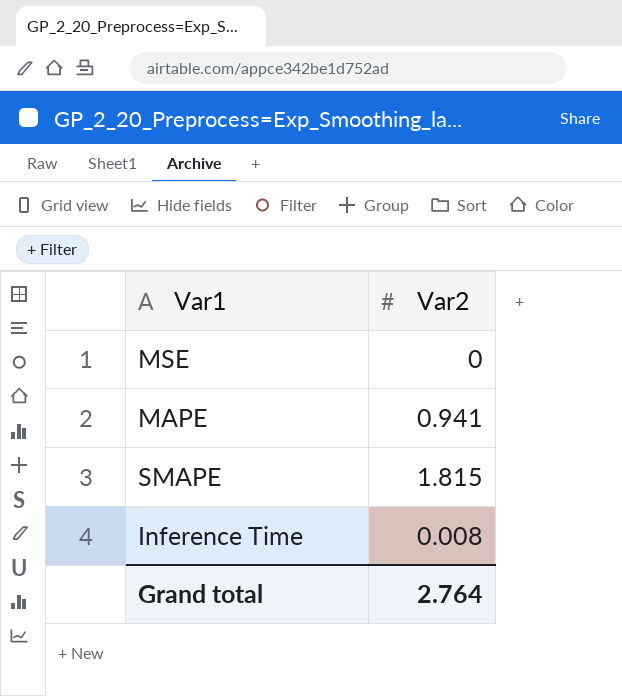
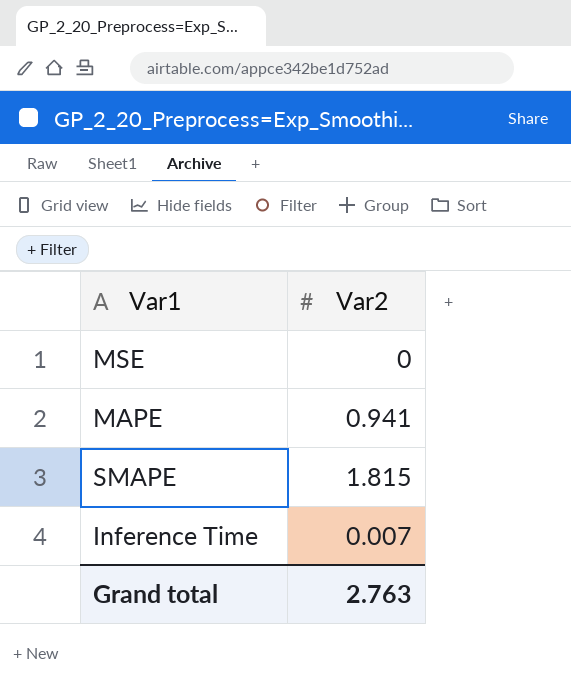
Inference Time | Var2: 0.008 -> 0.007
Grand total | Var2: 2.764 -> 2.763

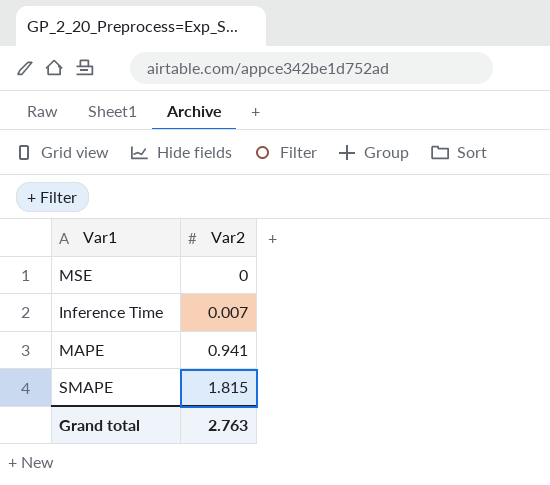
row order: none -> Var2 ascending

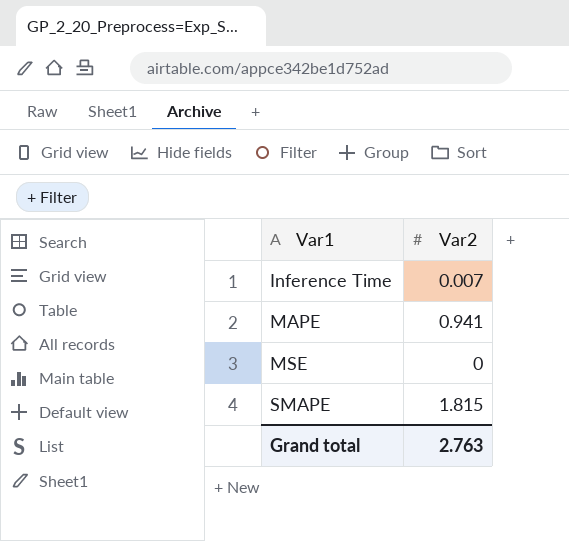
row order: Var2 ascending -> Var1 ascending

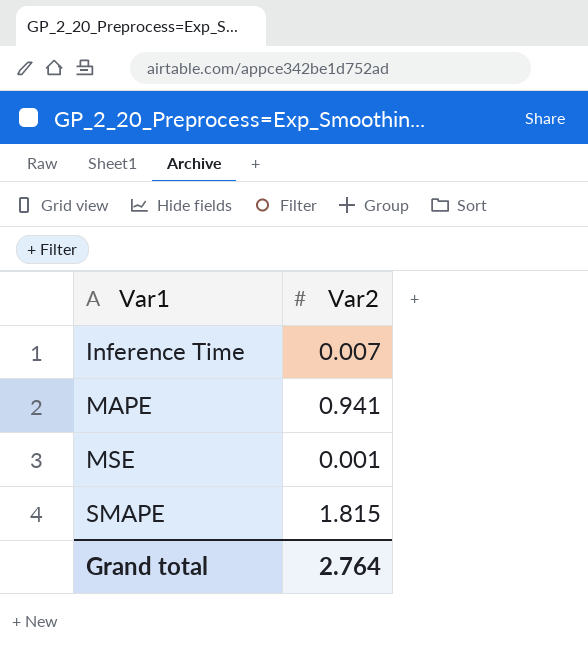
MSE | Var2: 0 -> 0.001
Grand total | Var2: 2.763 -> 2.764

